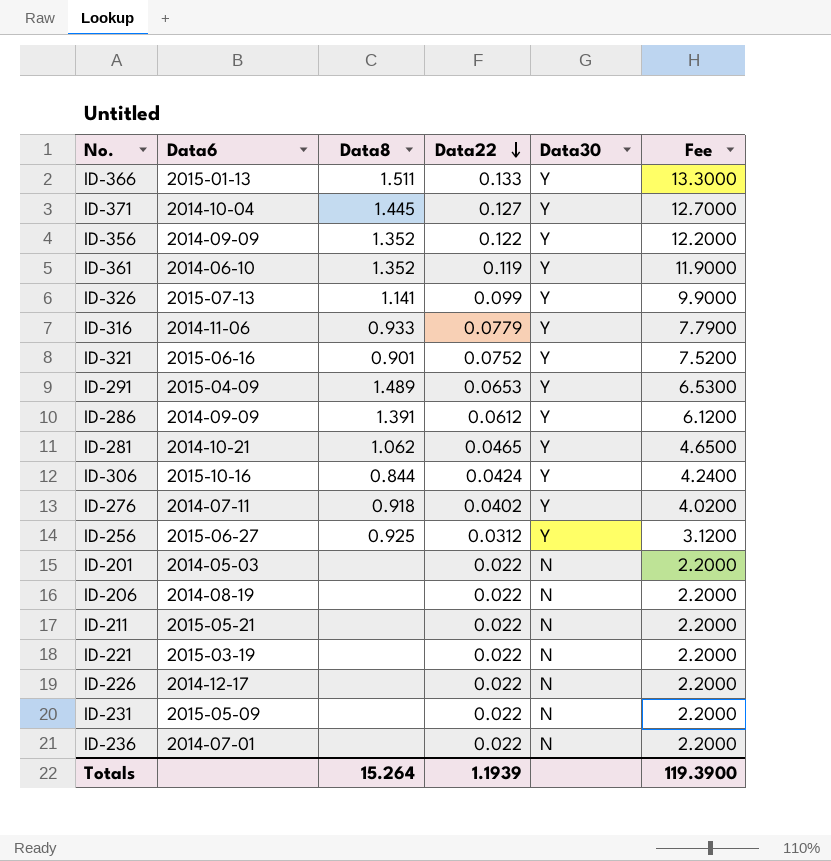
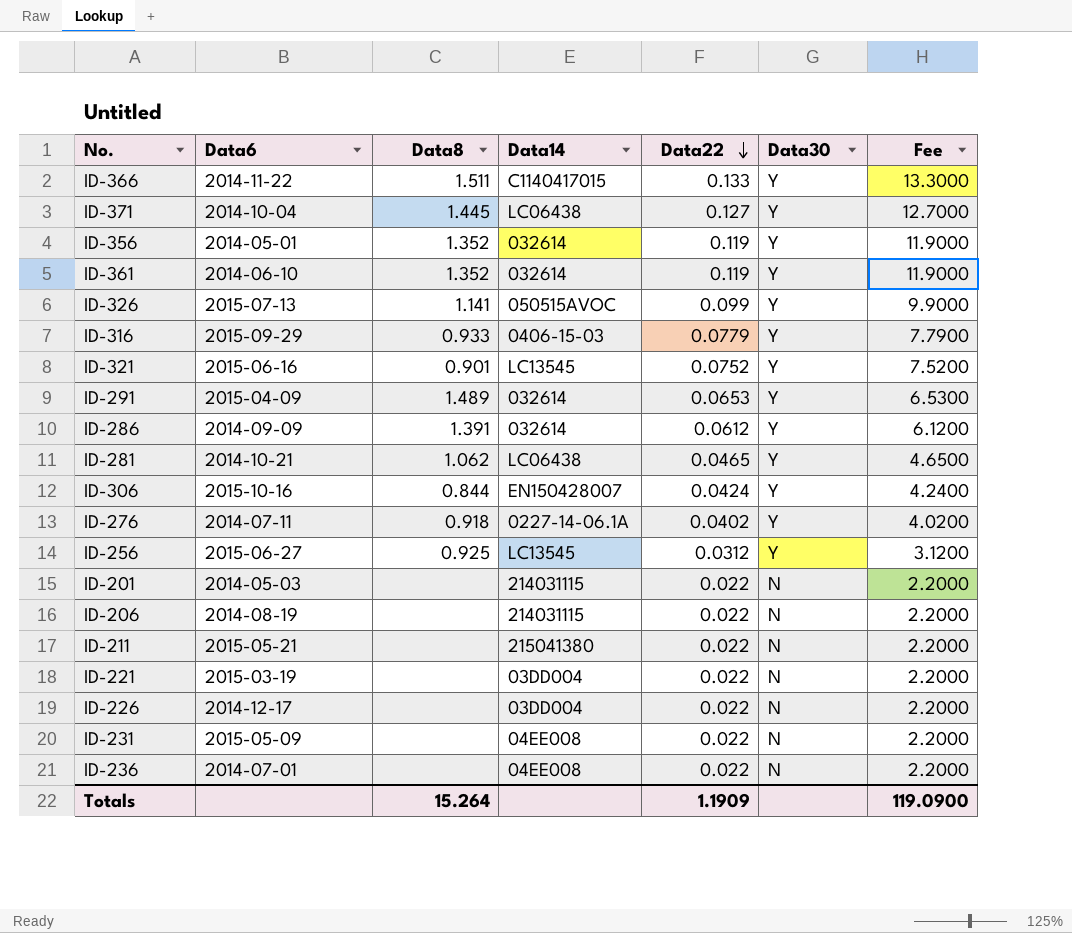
column Data14 | position: none -> 4
ID-366 | Data6: 2015-01-13 -> 2014-11-22
ID-356 | Data6: 2014-09-09 -> 2014-05-01
ID-356 | Data22: 0.122 -> 0.119
ID-356 | Fee: 12.2000 -> 11.9000
ID-316 | Data6: 2014-11-06 -> 2015-09-29
Totals | Data22: 1.1939 -> 1.1909
Totals | Fee: 119.3900 -> 119.0900

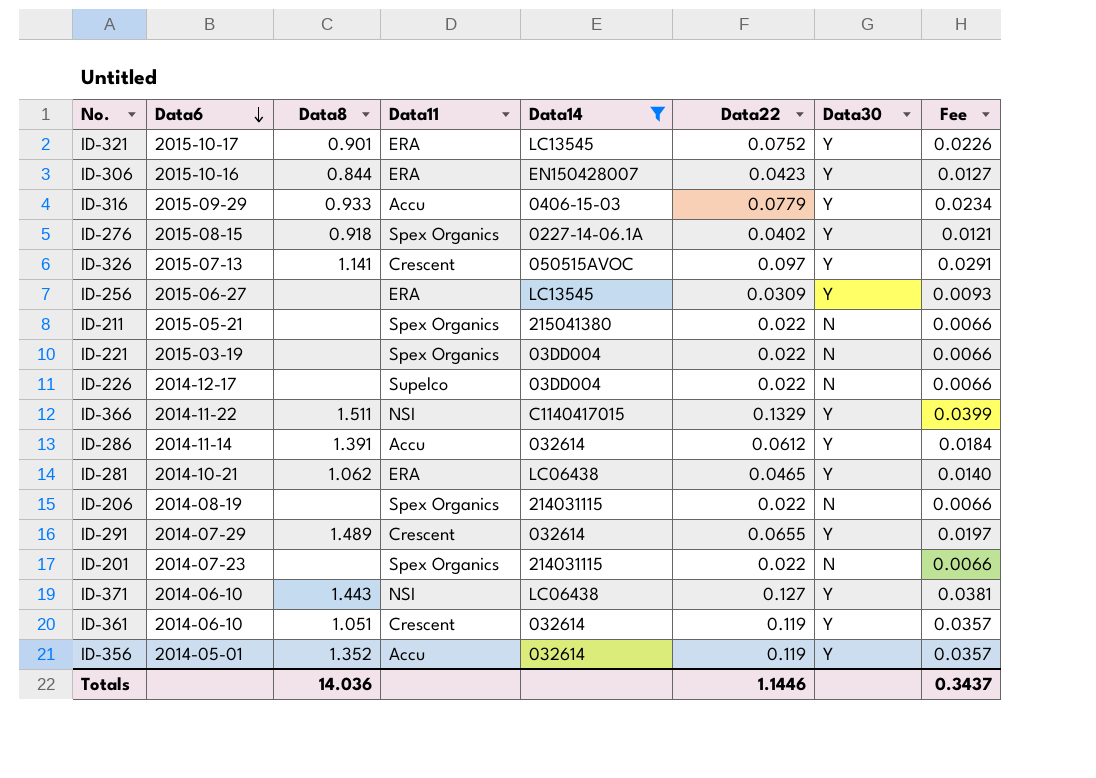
filter: none -> Data14 != 04EE008
row order: Data22 descending -> Data6 descending
column Data11 | position: none -> 4
column Fee | formula: [Data22] * 100 -> [Data22] * 0.3
ID-321 | Data6: 2015-06-16 -> 2015-10-17
ID-306 | Data22: 0.0424 -> 0.0423
ID-276 | Data6: 2014-07-11 -> 2015-08-15
ID-326 | Data22: 0.099 -> 0.097
ID-256 | Data8: 0.925 -> none
ID-256 | Data22: 0.0312 -> 0.0309
ID-366 | Data22: 0.133 -> 0.1329
ID-286 | Data6: 2014-09-09 -> 2014-11-14
ID-291 | Data6: 2015-04-09 -> 2014-07-29
ID-291 | Data22: 0.0653 -> 0.0655
ID-201 | Data6: 2014-05-03 -> 2014-07-23
ID-371 | Data6: 2014-10-04 -> 2014-06-10
ID-371 | Data8: 1.445 -> 1.443
ID-361 | Data8: 1.352 -> 1.051
Totals | Data8: 15.264 -> 14.036
Totals | Data22: 1.1909 -> 1.1446
Totals | Fee: 119.0900 -> 0.3437

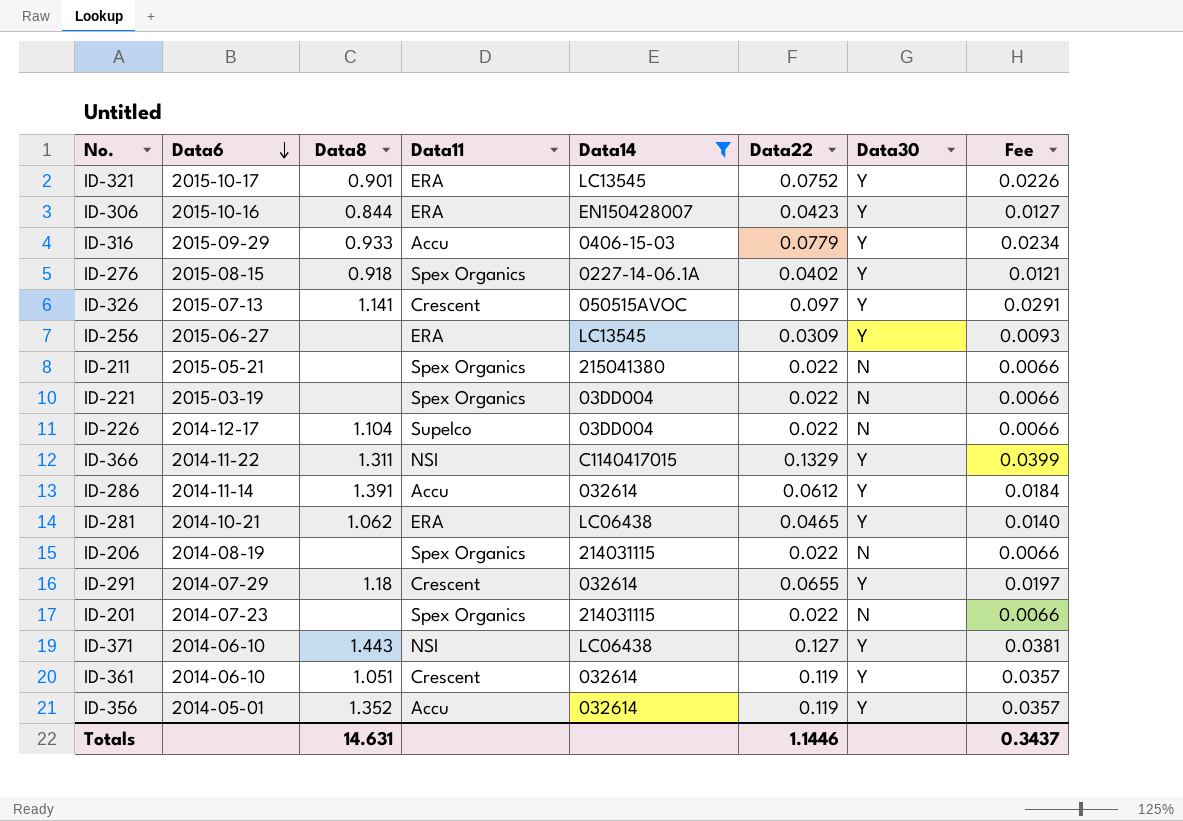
ID-226 | Data8: none -> 1.104
ID-366 | Data8: 1.511 -> 1.311
ID-291 | Data8: 1.489 -> 1.18
Totals | Data8: 14.036 -> 14.631

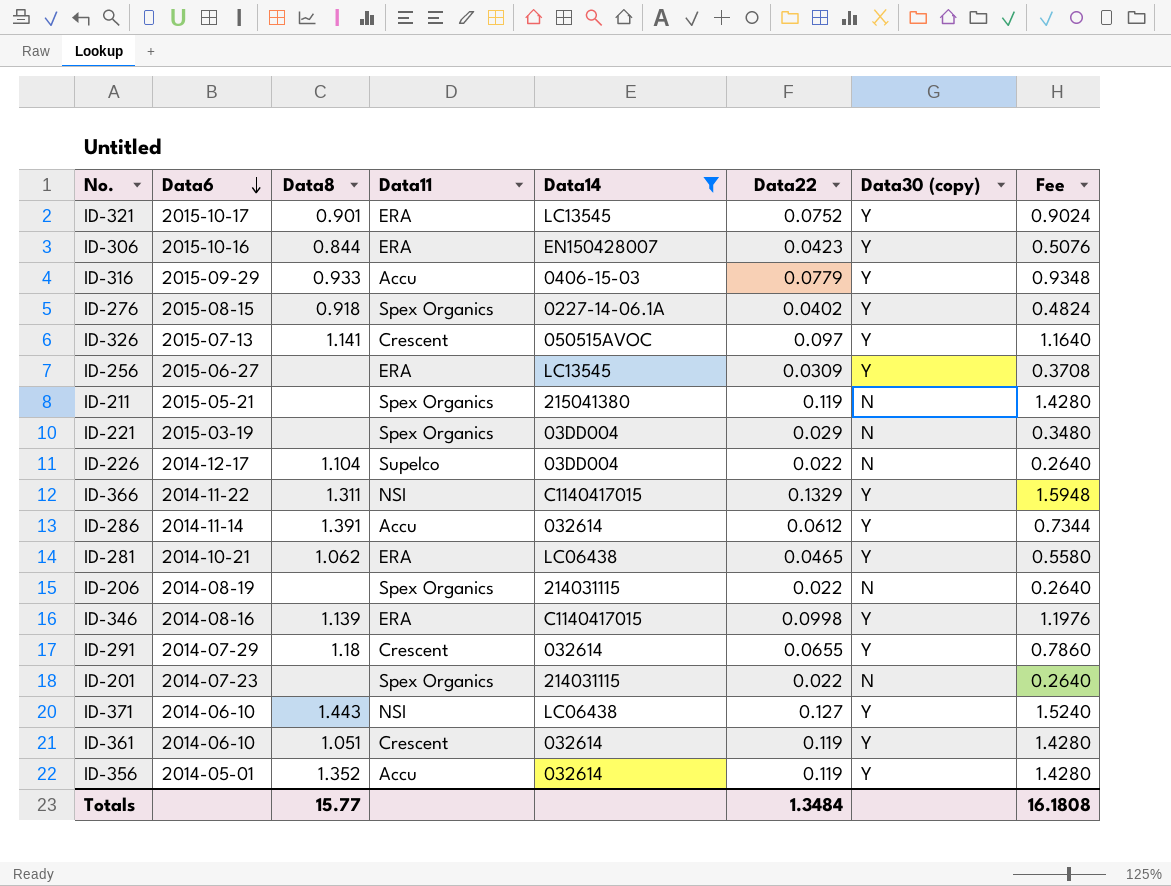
column name: Data30 -> Data30 (copy)
column Fee | formula: [Data22] * 0.3 -> [Data22] * 12
ID-211 | Data22: 0.022 -> 0.119
ID-221 | Data22: 0.022 -> 0.029
row ID-346: none -> 2014-08-16 | 1.139 | ERA | C1140417015 | 0.0998 | Y | 1.1976
Totals | Data8: 14.631 -> 15.77
Totals | Data22: 1.1446 -> 1.3484
Totals | Fee: 0.3437 -> 16.1808

